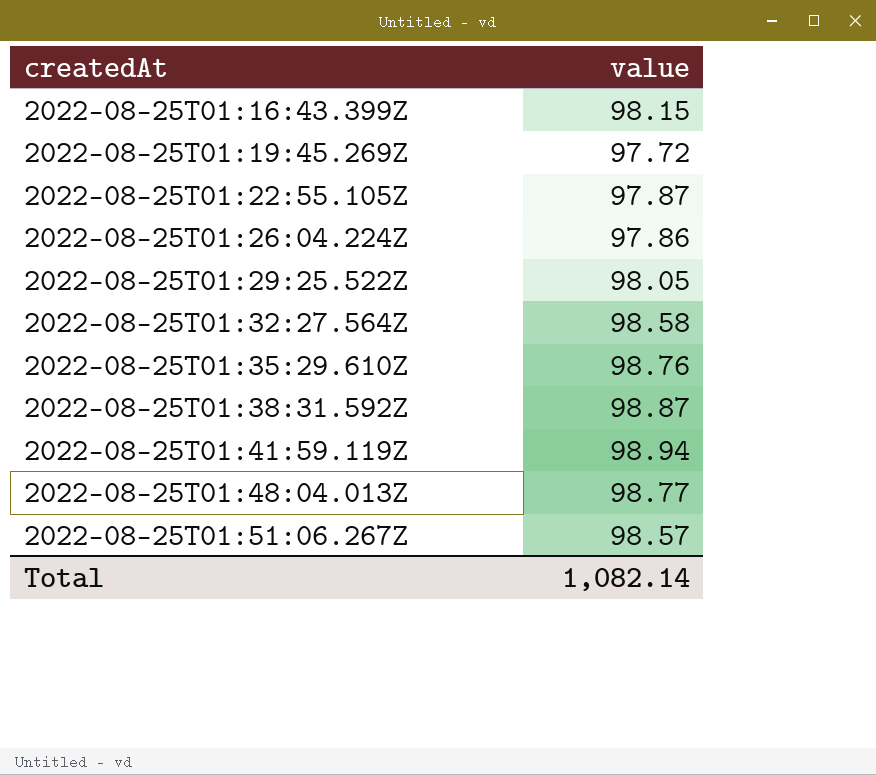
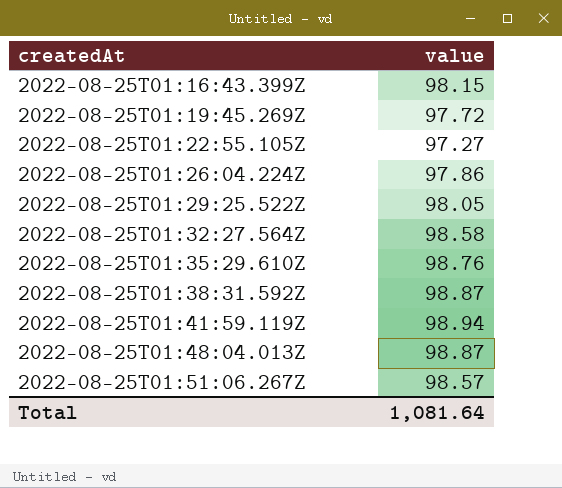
2022-08-25T01:22:55.105Z | value: 97.87 -> 97.27
2022-08-25T01:48:04.013Z | value: 98.77 -> 98.87
Total | value: 1,082.14 -> 1,081.64

